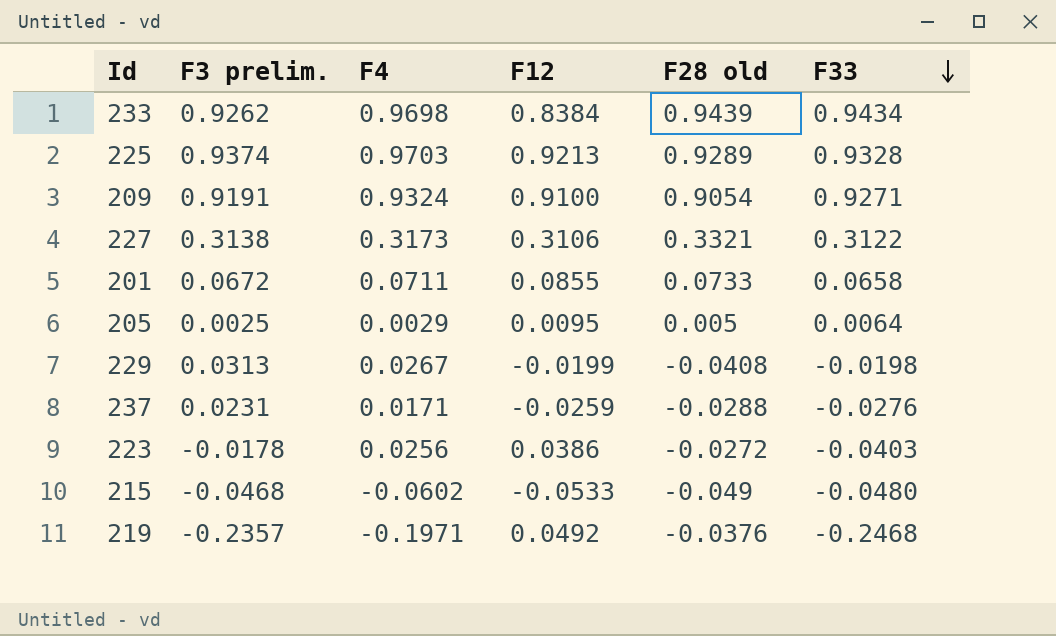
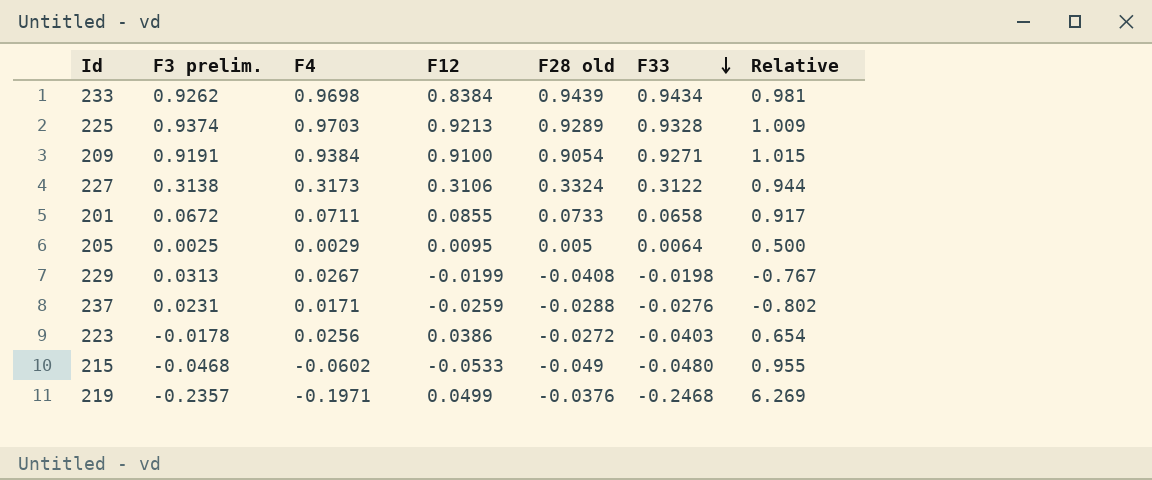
column Relative | formula: none -> [F3 prelim.] / [F28 old]
209 | F4: 0.9324 -> 0.9384
227 | F28 old: 0.3321 -> 0.3324
219 | F12: 0.0492 -> 0.0499

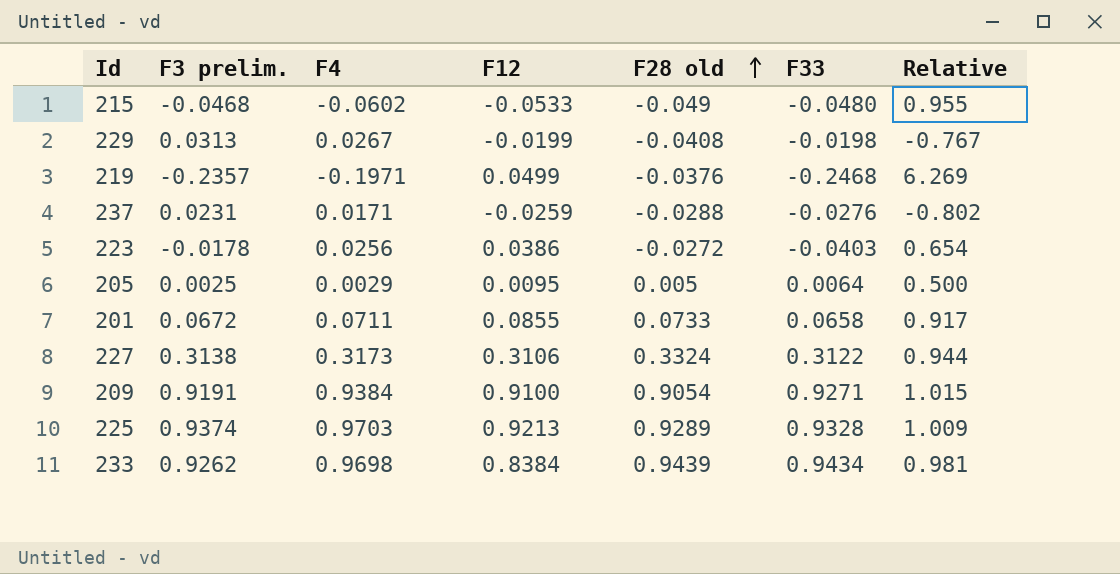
row order: F33 descending -> F28 old ascending

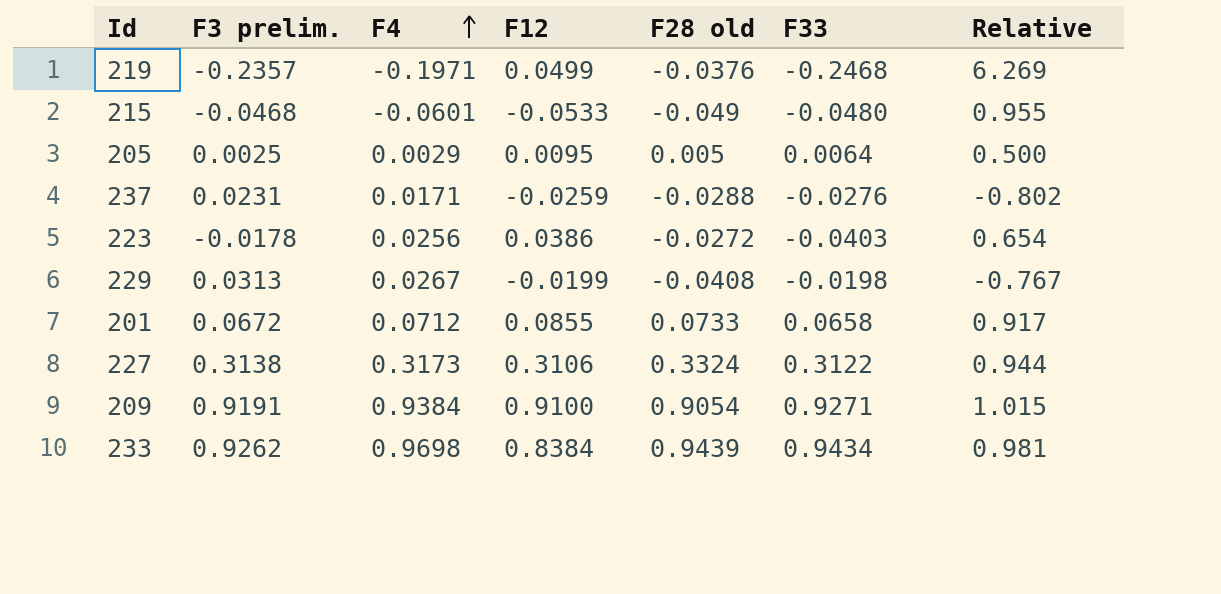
row order: F28 old ascending -> F4 ascending
row 225: 0.9374 | 0.9703 | 0.9213 | 0.9289 | 0.9328 | 1.009 -> none
215 | F4: -0.0602 -> -0.0601
201 | F4: 0.0711 -> 0.0712

